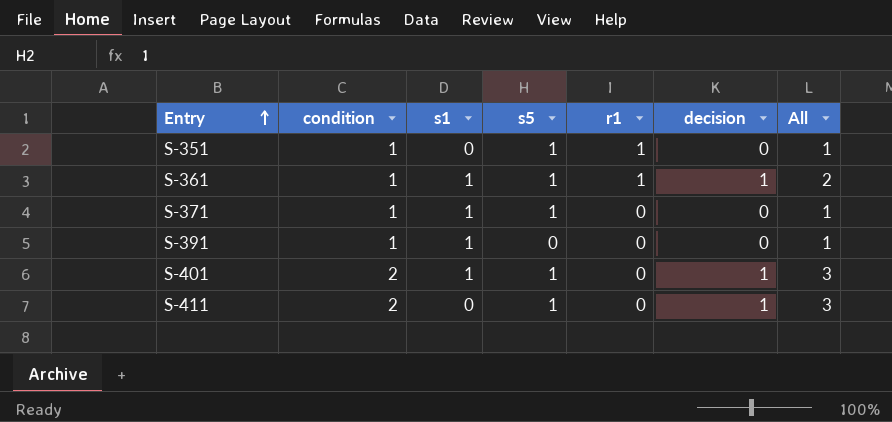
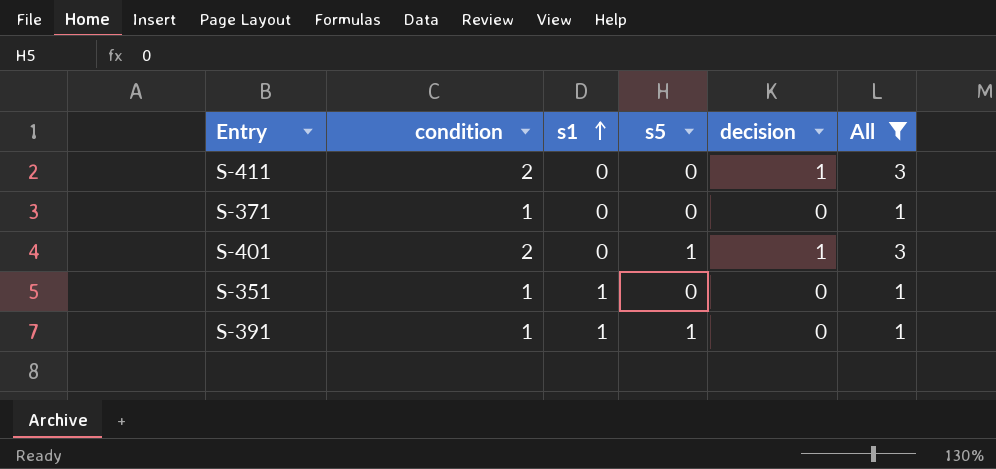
filter: none -> All != 2
row order: Entry ascending -> s1 ascending
column r1 | position: 5 -> none
S-411 | s5: 1 -> 0
S-371 | s1: 1 -> 0
S-371 | s5: 1 -> 0
S-401 | s1: 1 -> 0
S-351 | s1: 0 -> 1
S-351 | s5: 1 -> 0
S-391 | s5: 0 -> 1

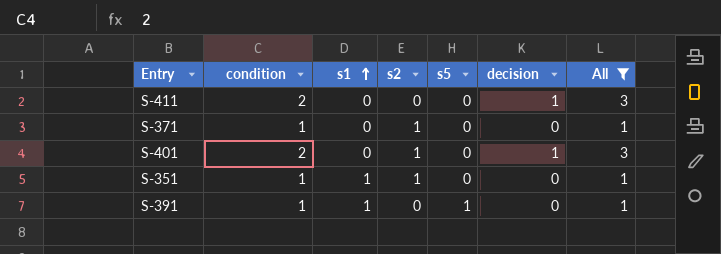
column s2 | position: none -> 4
S-401 | s5: 1 -> 0

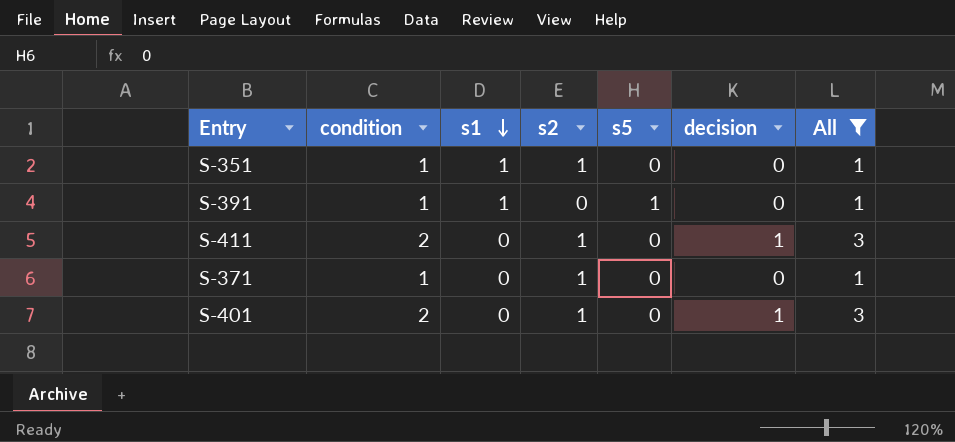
row order: s1 ascending -> s1 descending
S-411 | s2: 0 -> 1

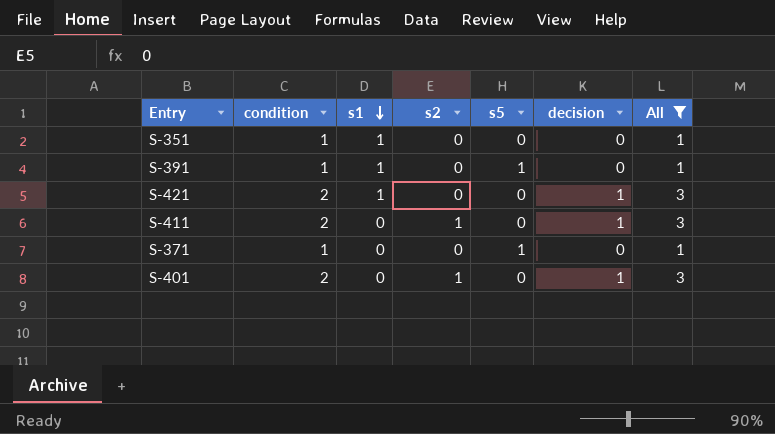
S-351 | s2: 1 -> 0
row S-421: none -> 2 | 1 | 0 | 0 | 1 | 3
S-371 | s2: 1 -> 0
S-371 | s5: 0 -> 1

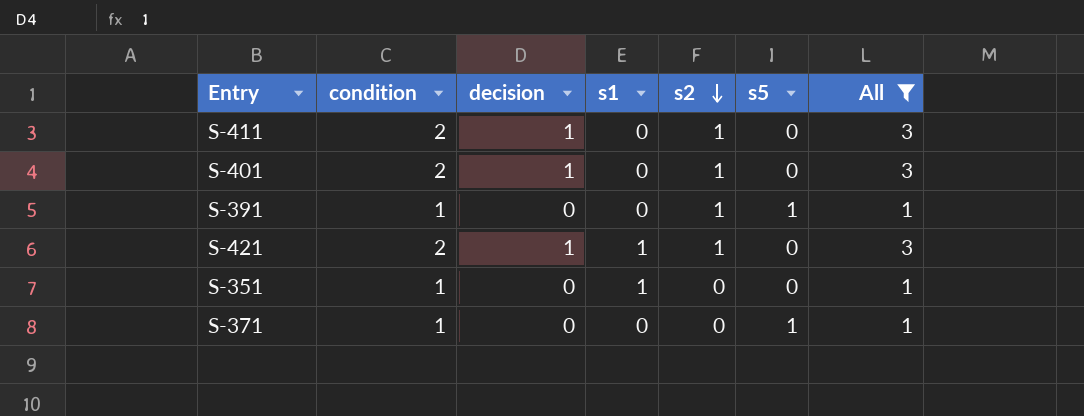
row order: s1 descending -> s2 descending
column decision | position: 6 -> 3
S-391 | s1: 1 -> 0
S-391 | s2: 0 -> 1
S-421 | s2: 0 -> 1

